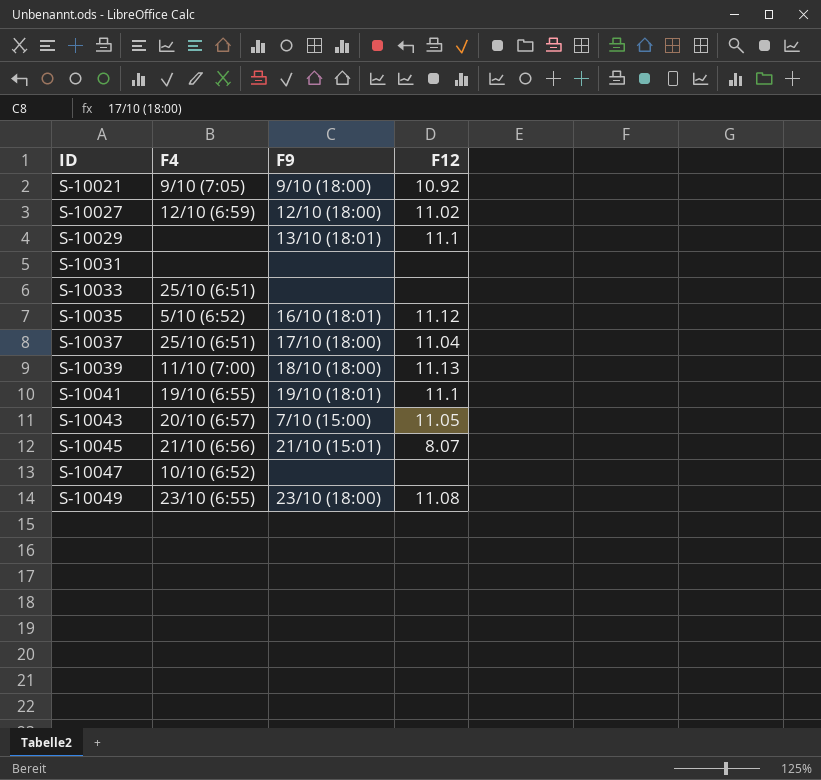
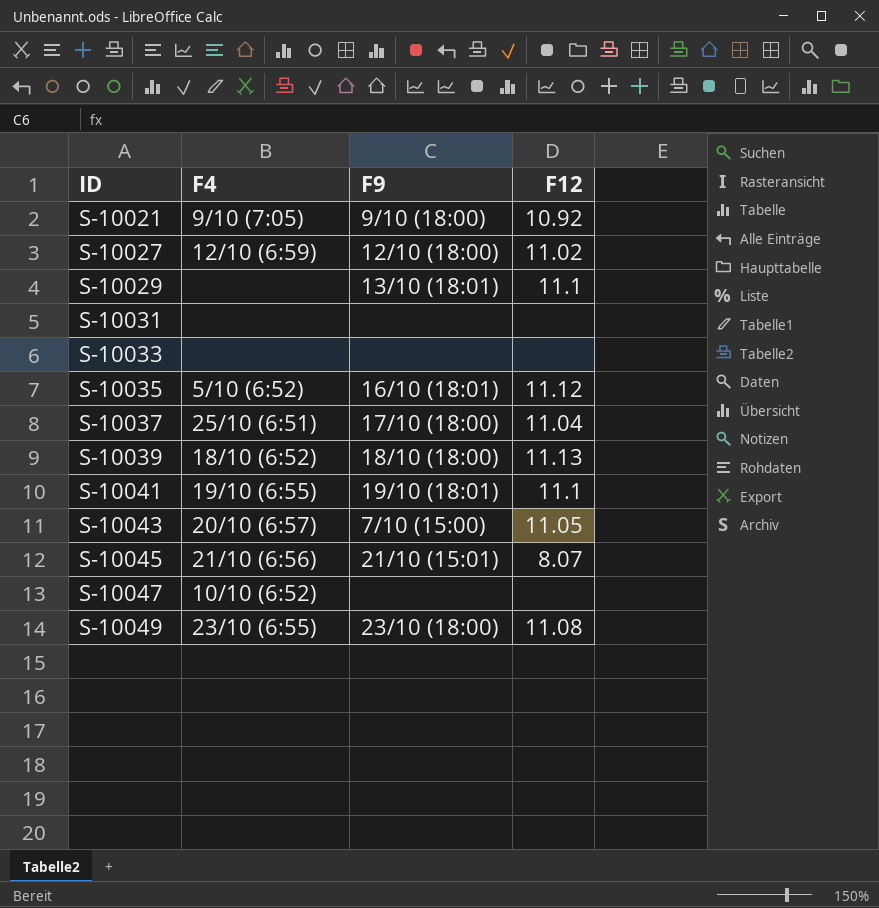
S-10033 | F4: 25/10 (6:51) -> none
S-10039 | F4: 11/10 (7:00) -> 18/10 (6:52)

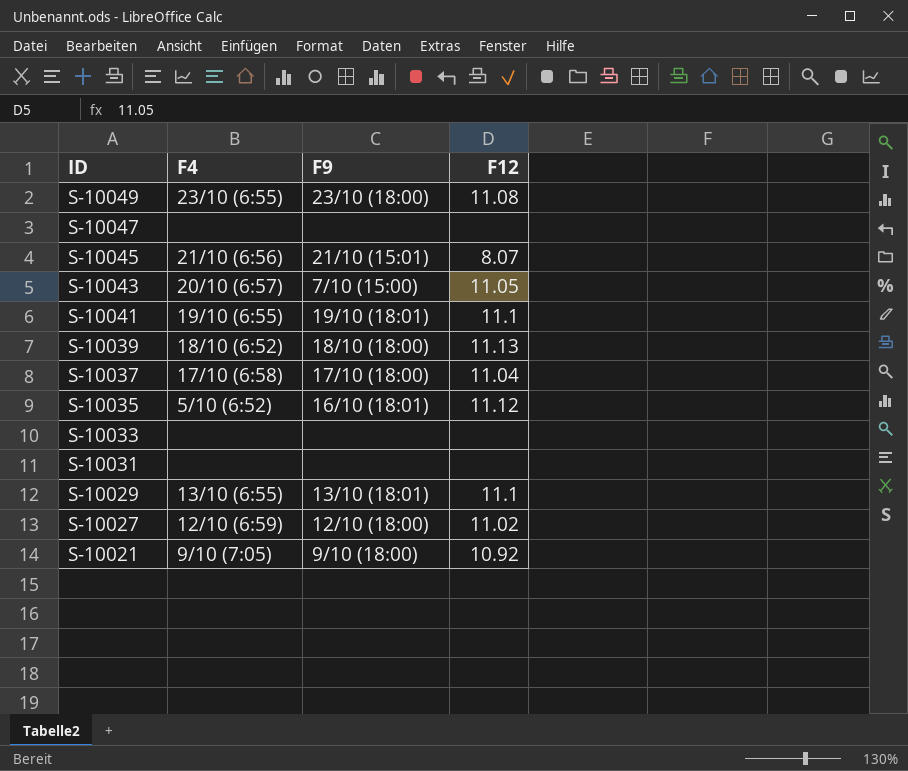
row order: ID ascending -> ID descending
S-10047 | F4: 10/10 (6:52) -> none
S-10037 | F4: 25/10 (6:51) -> 17/10 (6:58)
S-10029 | F4: none -> 13/10 (6:55)

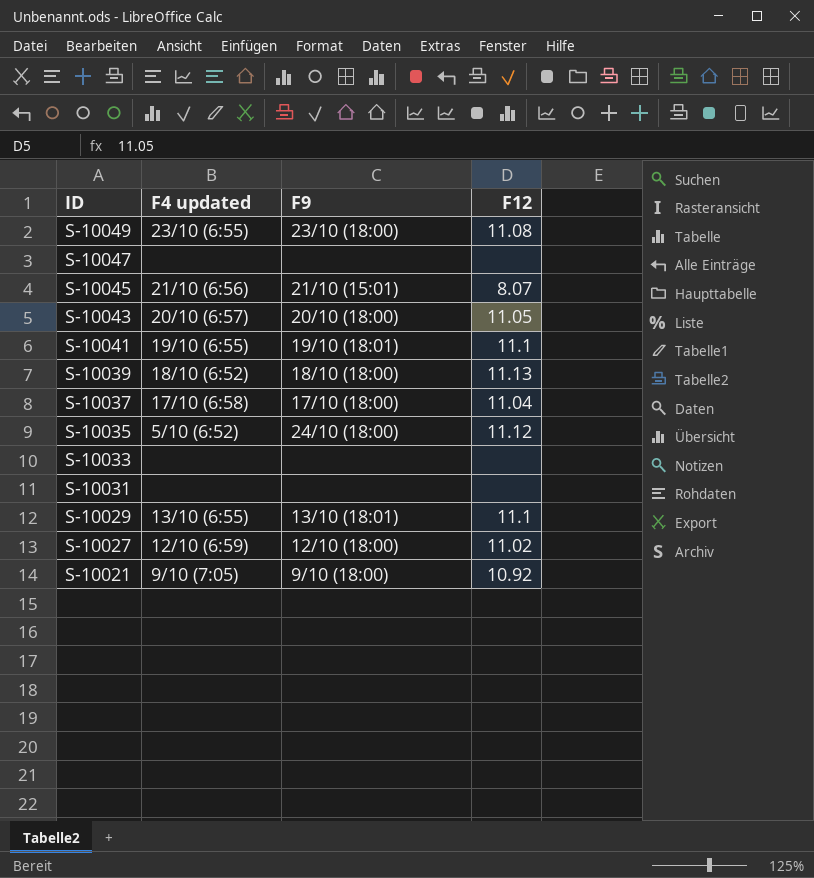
column name: F4 -> F4 updated
S-10043 | F9: 7/10 (15:00) -> 20/10 (18:00)
S-10035 | F9: 16/10 (18:01) -> 24/10 (18:00)

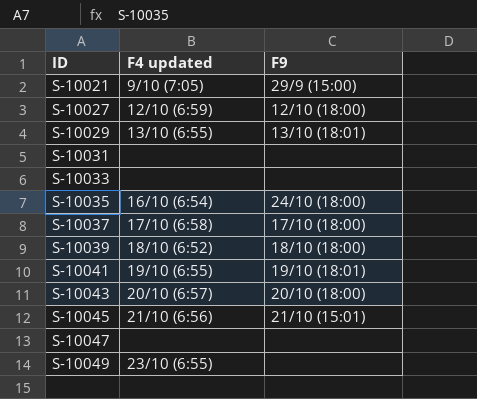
row order: ID descending -> ID ascending
column F12 | position: 4 -> none
S-10021 | F9: 9/10 (18:00) -> 29/9 (15:00)
S-10035 | F4 updated: 5/10 (6:52) -> 16/10 (6:54)
S-10049 | F9: 23/10 (18:00) -> none

